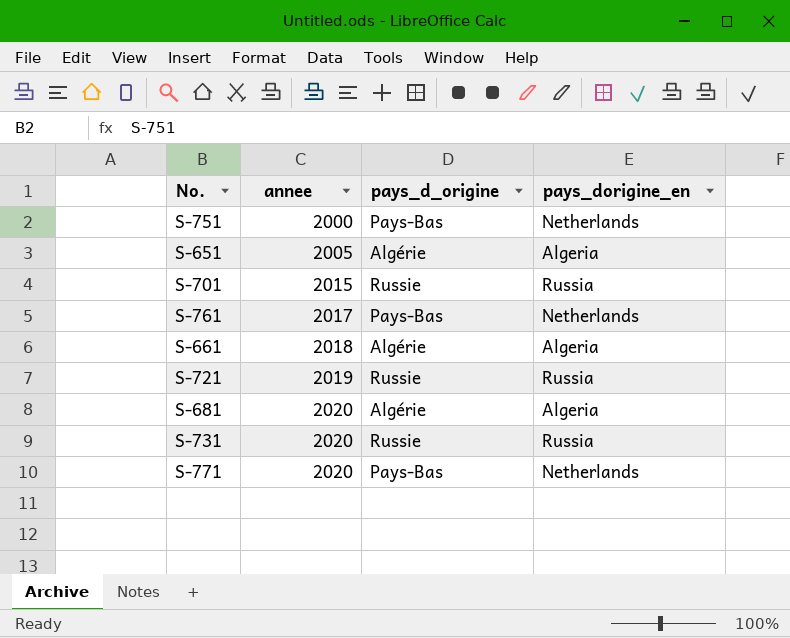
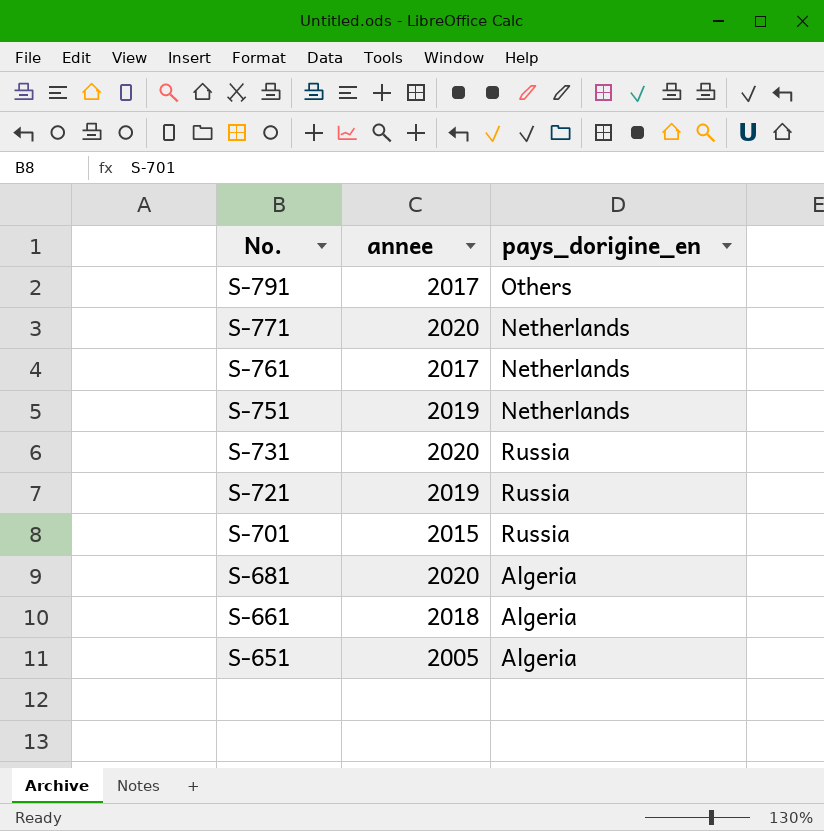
row order: annee ascending -> No. descending
column pays_d_origine | position: 3 -> none
row S-791: none -> 2017 | Others
S-751 | annee: 2000 -> 2019

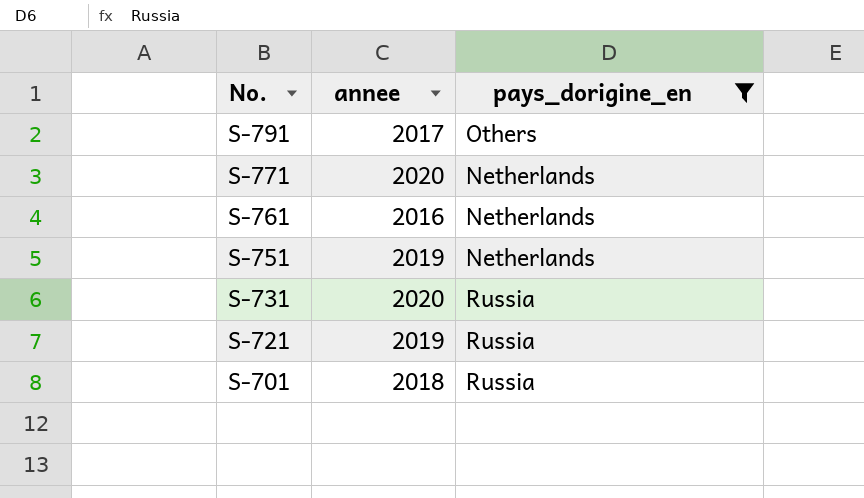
filter: none -> pays_dorigine_en != Algeria
S-761 | annee: 2017 -> 2016
S-701 | annee: 2015 -> 2018

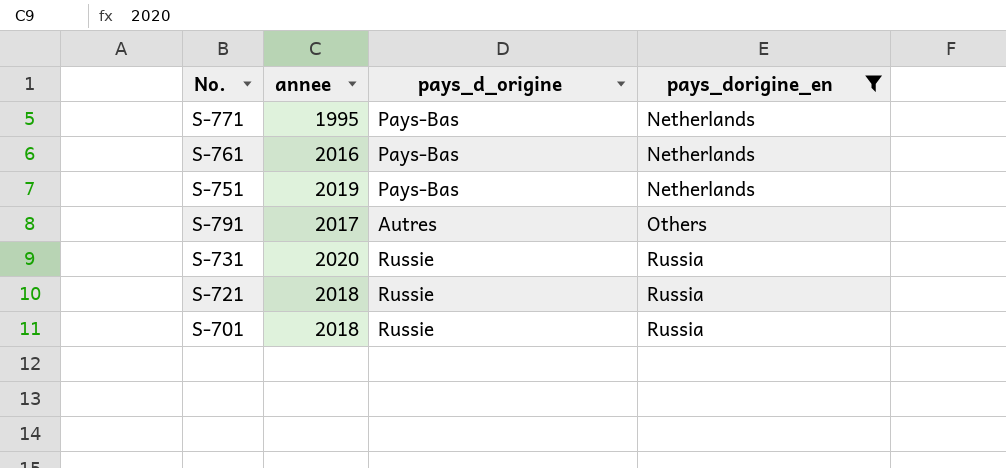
row order: No. descending -> pays_dorigine_en ascending
column pays_d_origine | position: none -> 3
S-771 | annee: 2020 -> 1995
S-721 | annee: 2019 -> 2018

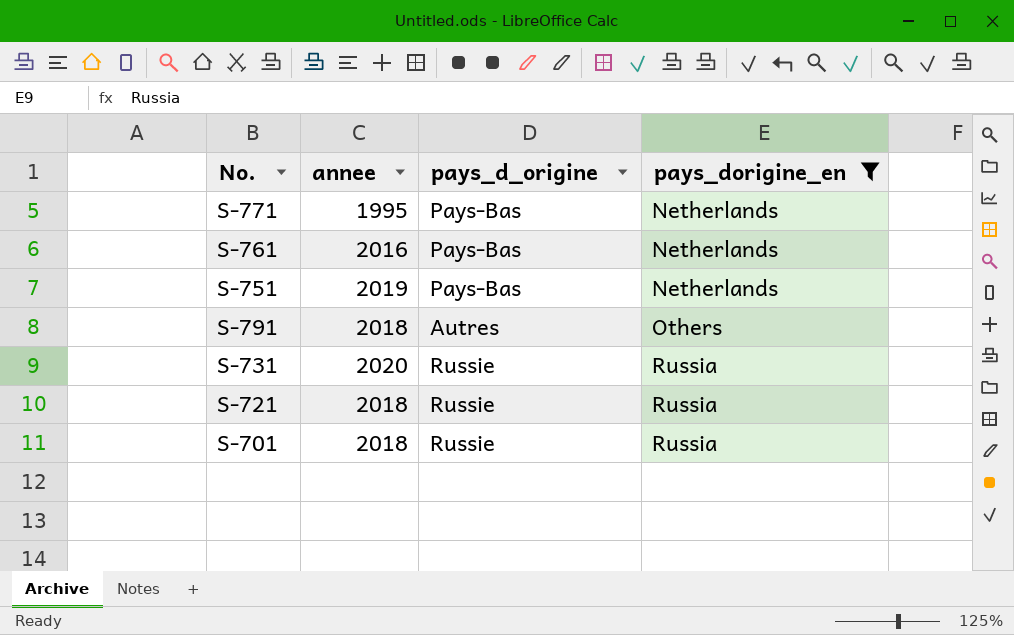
S-791 | annee: 2017 -> 2018

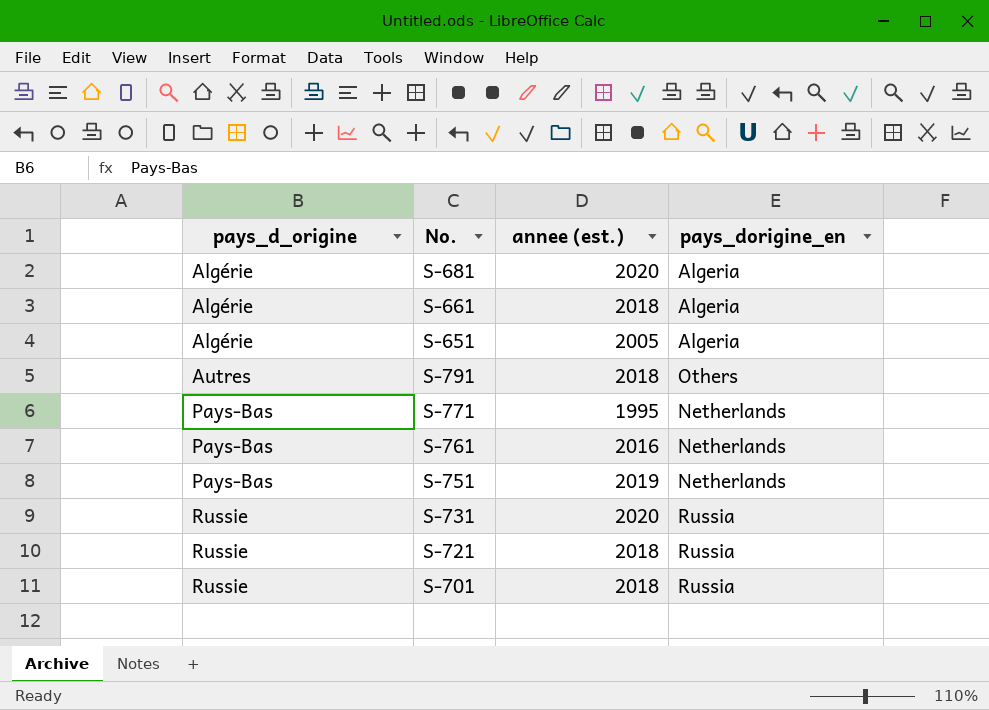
filter: pays_dorigine_en != Algeria -> none
row order: pays_dorigine_en ascending -> pays_d_origine ascending
column pays_d_origine | position: 3 -> 1
column name: annee -> annee (est.)

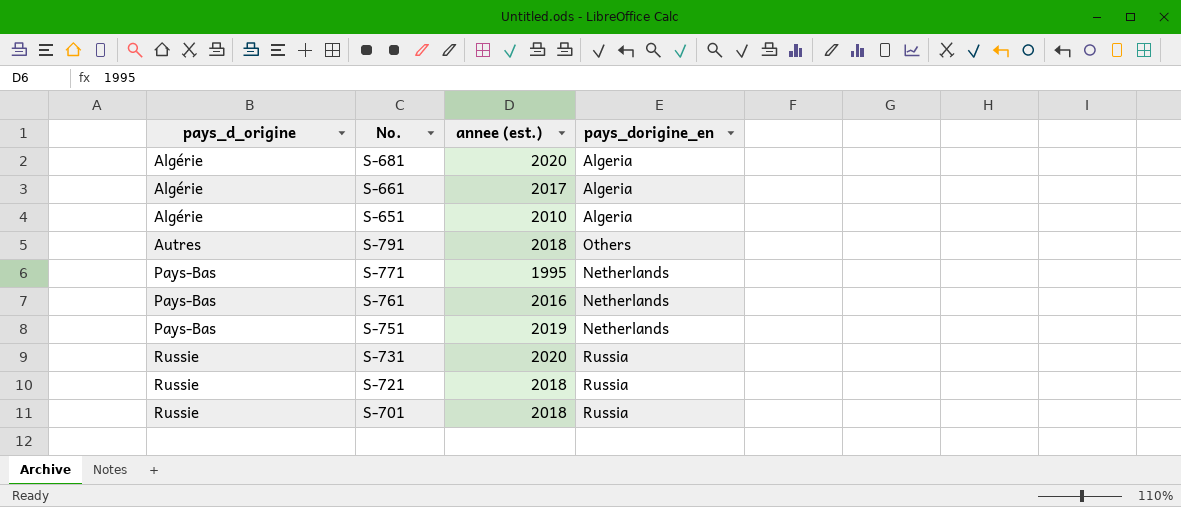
S-661 | annee (est.): 2018 -> 2017
S-651 | annee (est.): 2005 -> 2010

